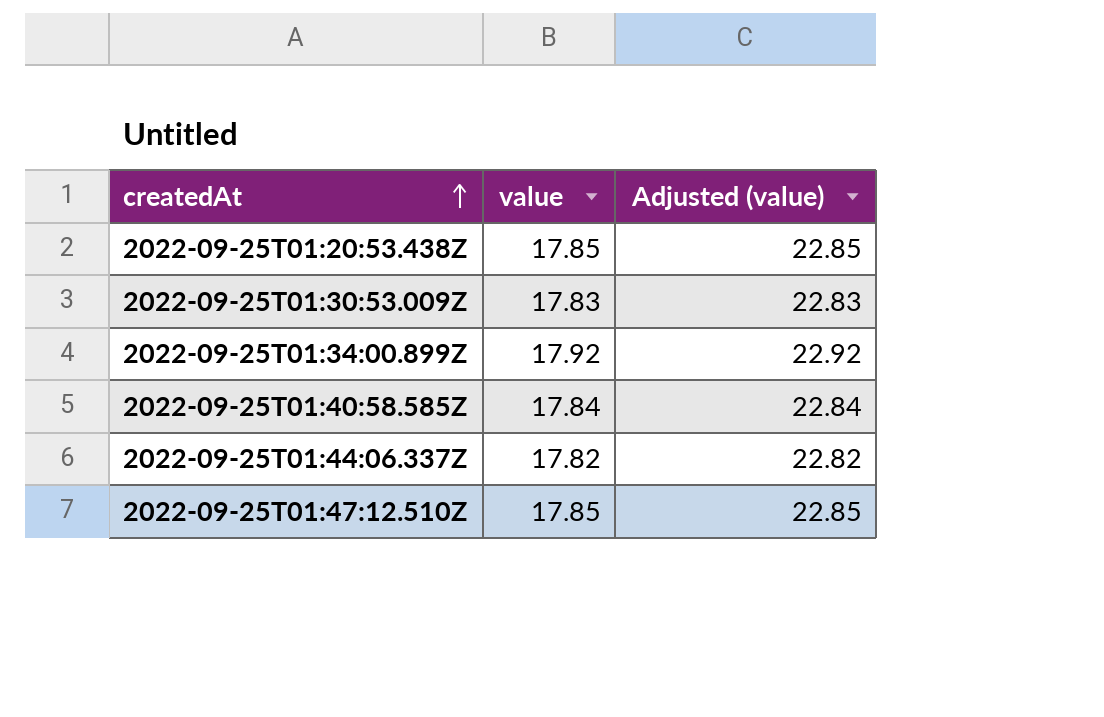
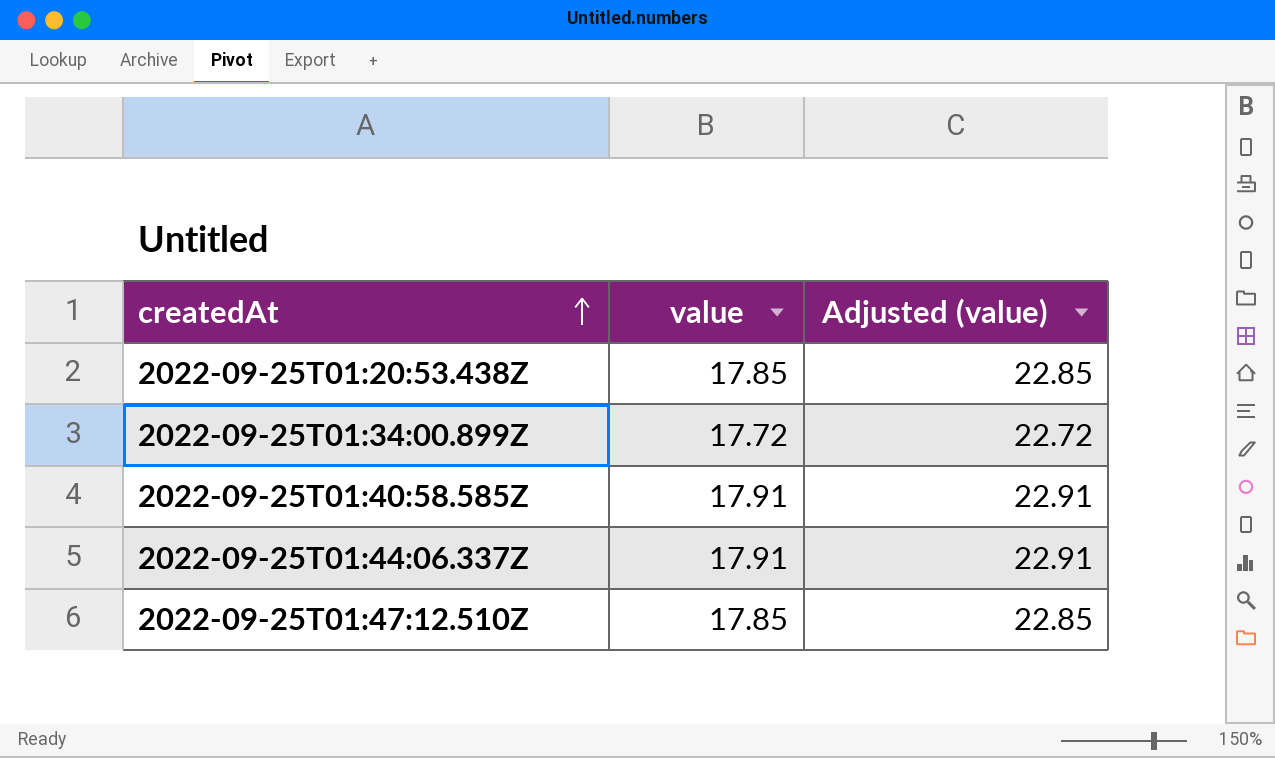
row 2022-09-25T01:30:53.009Z: 17.83 | 22.83 -> none
2022-09-25T01:34:00.899Z | value: 17.92 -> 17.72
2022-09-25T01:34:00.899Z | Adjusted (value): 22.92 -> 22.72
2022-09-25T01:40:58.585Z | value: 17.84 -> 17.91
2022-09-25T01:40:58.585Z | Adjusted (value): 22.84 -> 22.91
2022-09-25T01:44:06.337Z | value: 17.82 -> 17.91
2022-09-25T01:44:06.337Z | Adjusted (value): 22.82 -> 22.91

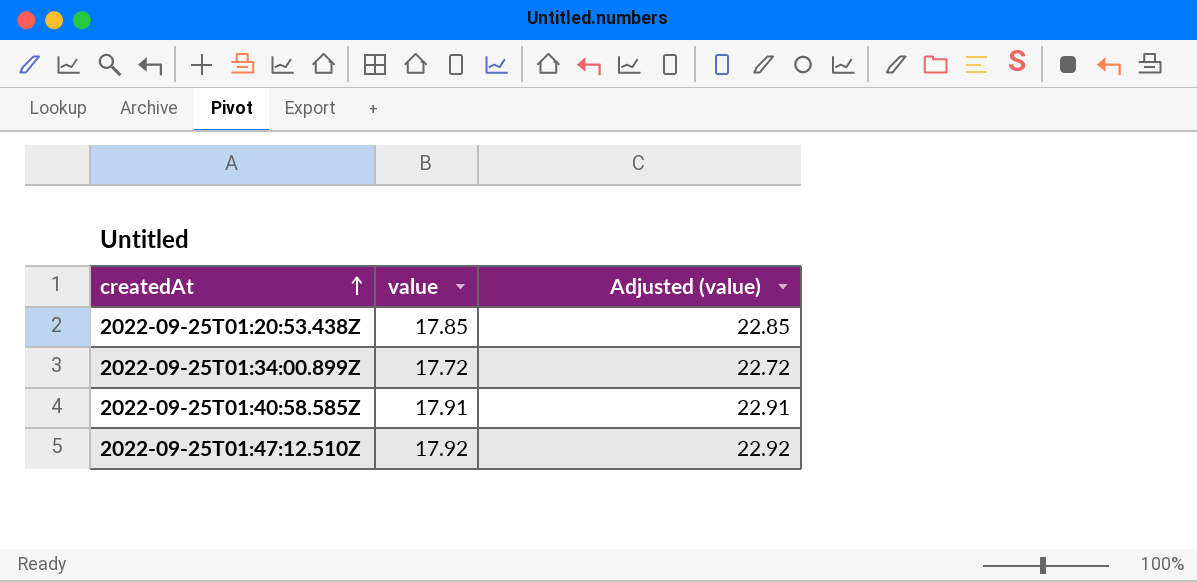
row 2022-09-25T01:44:06.337Z: 17.91 | 22.91 -> none
2022-09-25T01:47:12.510Z | value: 17.85 -> 17.92
2022-09-25T01:47:12.510Z | Adjusted (value): 22.85 -> 22.92

